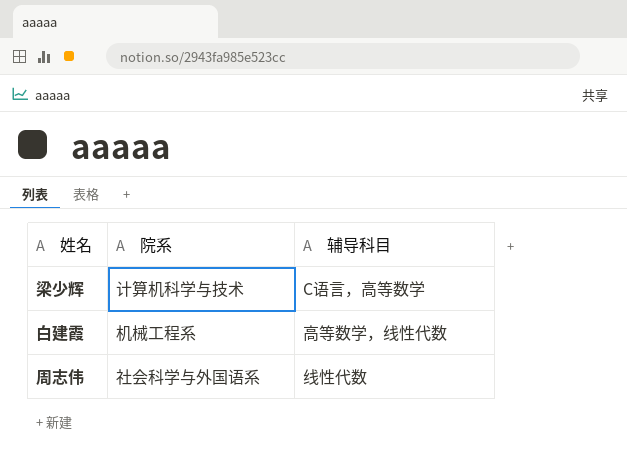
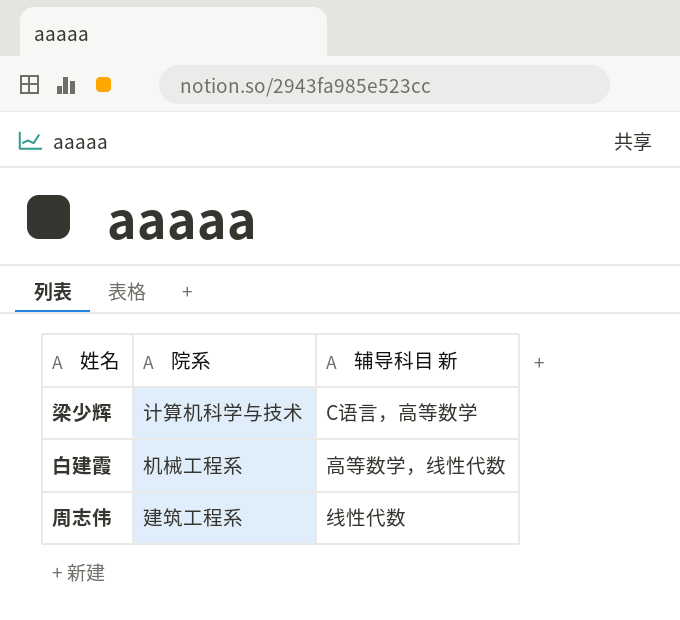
column name: 辅导科目 -> 辅导科目 新
周志伟 | 院系: 社会科学与外国语系 -> 建筑工程系

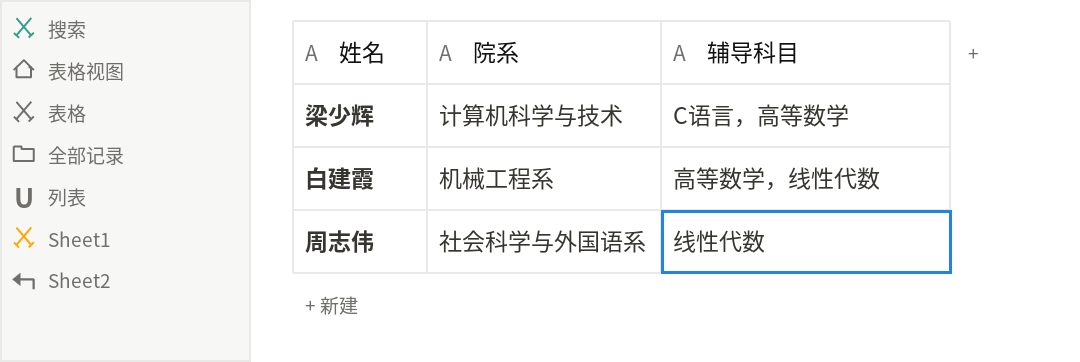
column name: 辅导科目 新 -> 辅导科目
周志伟 | 院系: 建筑工程系 -> 社会科学与外国语系

